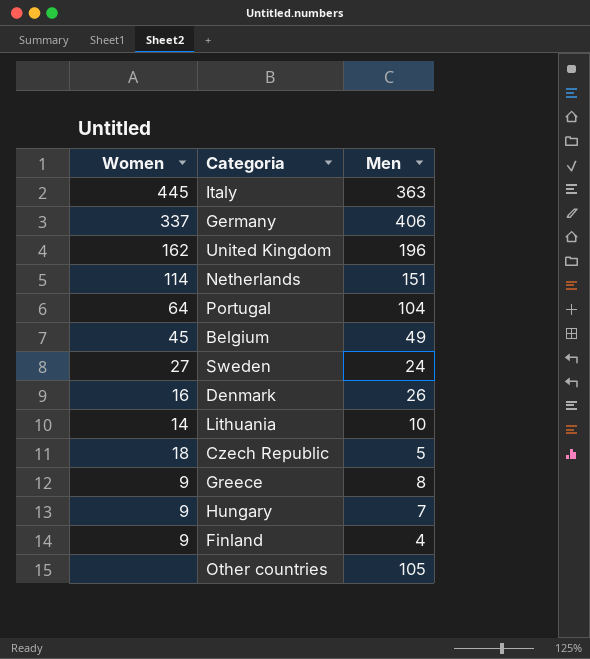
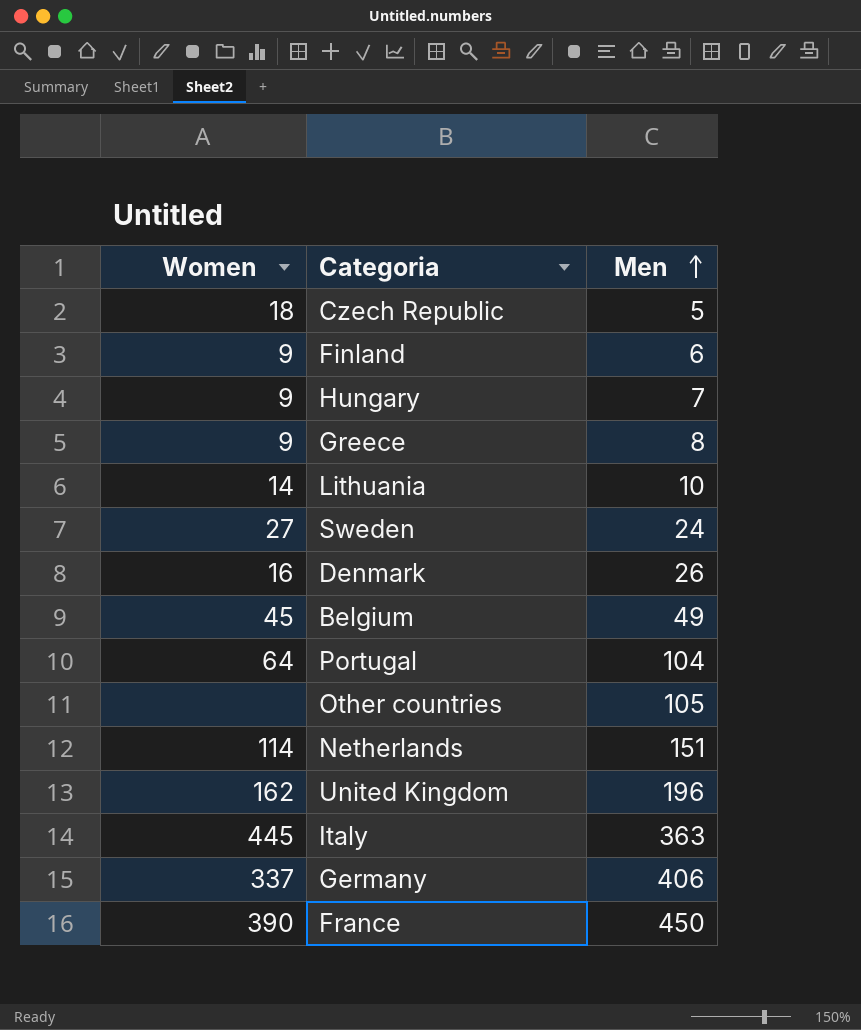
row order: none -> Men ascending
Finland | Men: 4 -> 6
row France: none -> 390 | 450

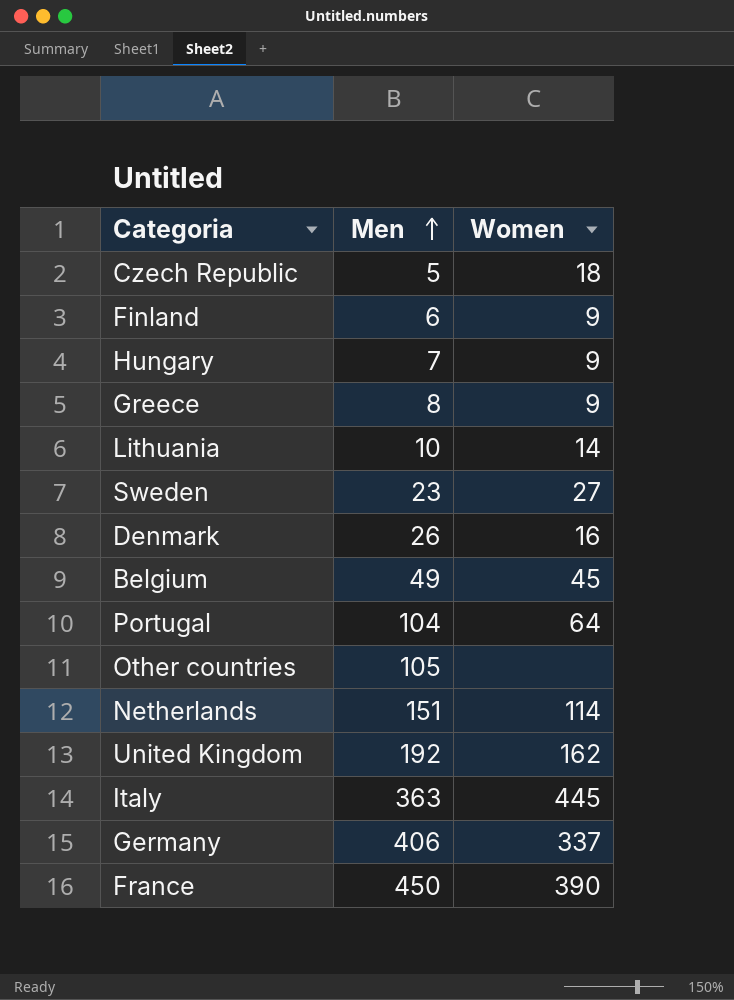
column Women | position: 1 -> 3
Sweden | Men: 24 -> 23
United Kingdom | Men: 196 -> 192

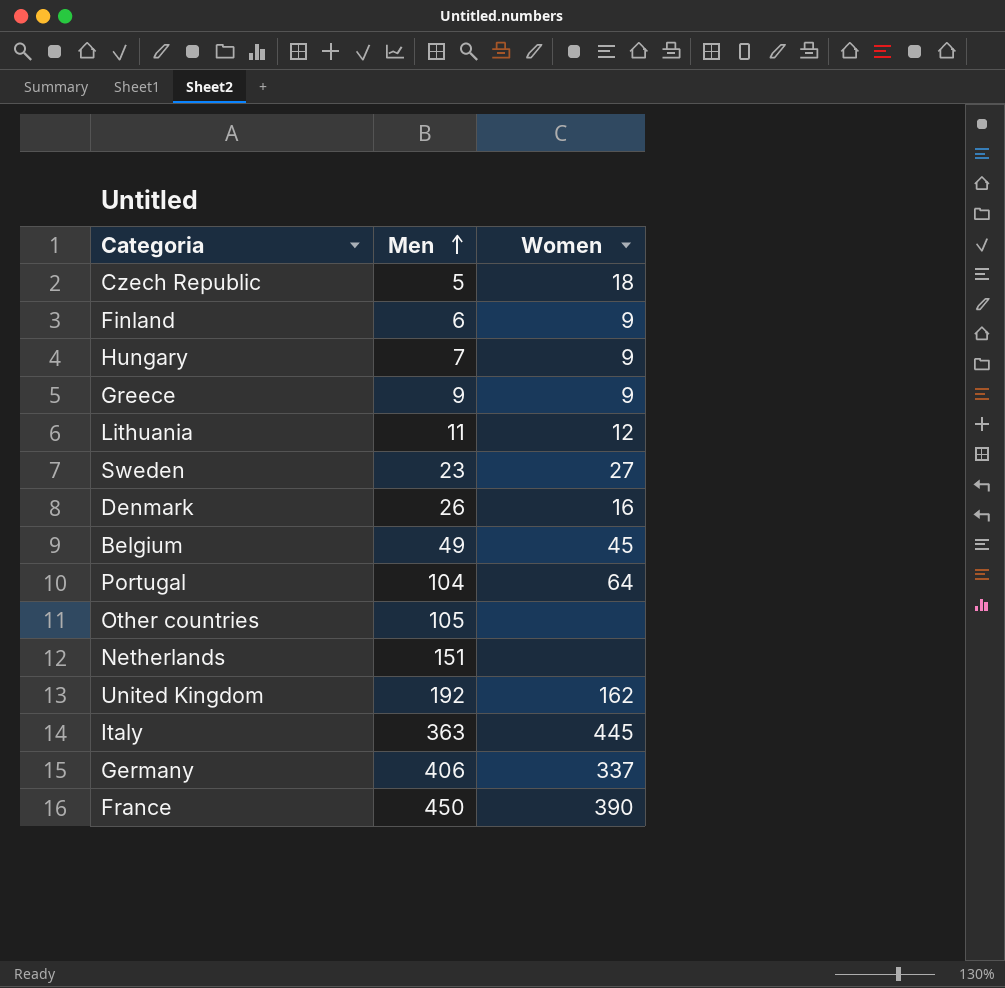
Greece | Men: 8 -> 9
Lithuania | Men: 10 -> 11
Lithuania | Women: 14 -> 12
Netherlands | Women: 114 -> none

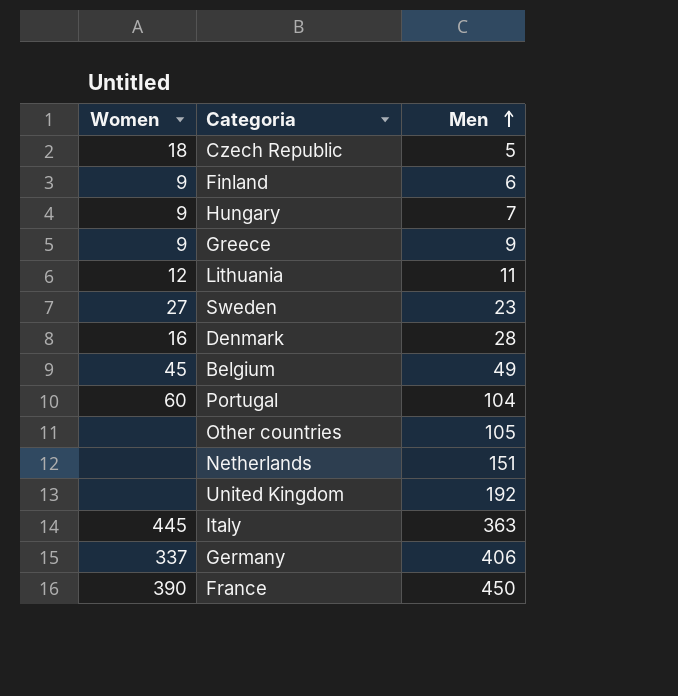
column Women | position: 3 -> 1
Denmark | Men: 26 -> 28
Portugal | Women: 64 -> 60
United Kingdom | Women: 162 -> none

